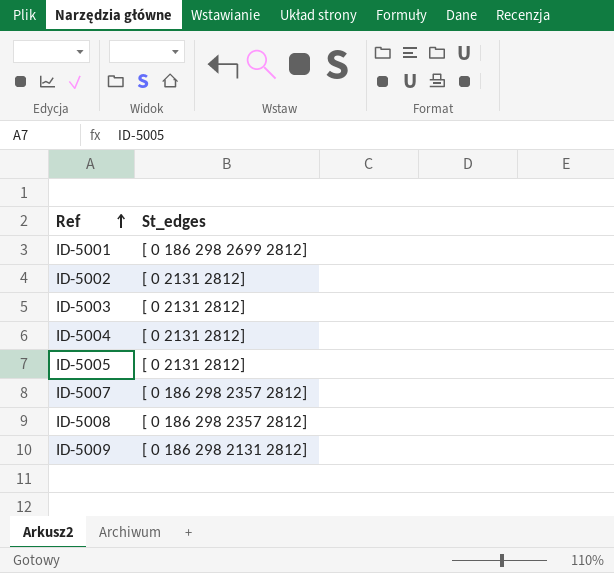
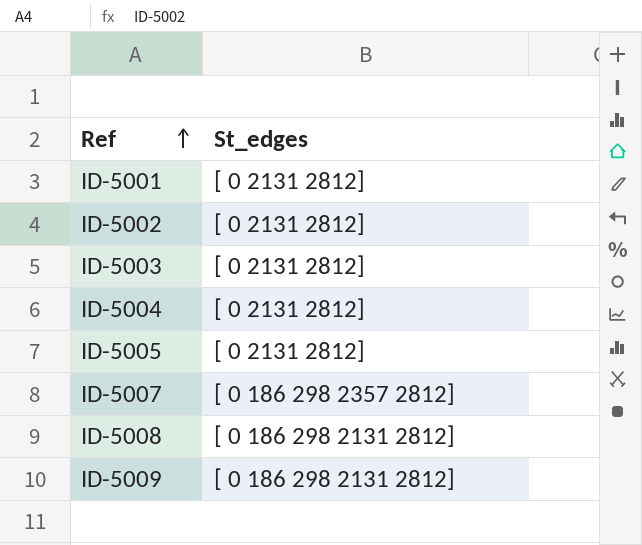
ID-5001 | St_edges: [ 0 186 298 2699 2812] -> [ 0 2131 2812]
ID-5008 | St_edges: [ 0 186 298 2357 2812] -> [ 0 186 298 2131 2812]

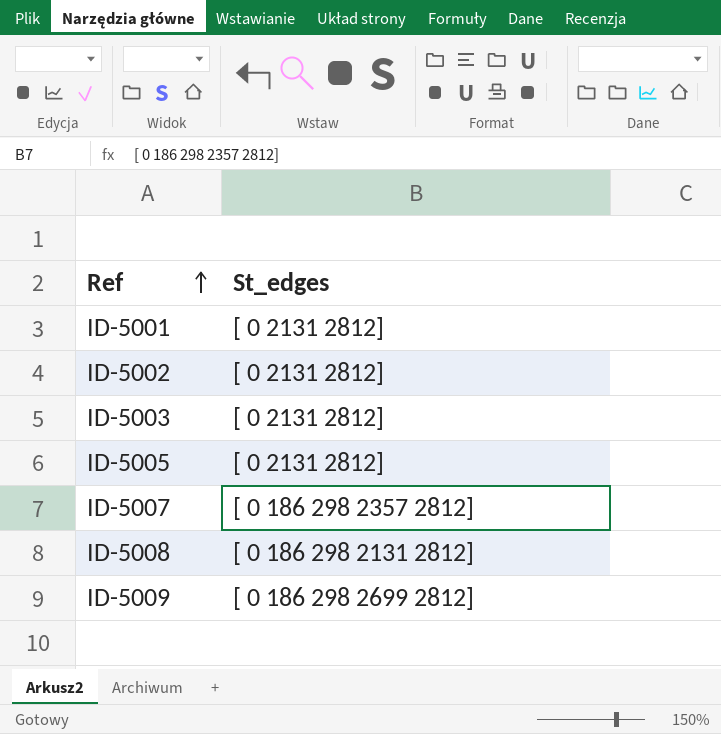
row ID-5004: [ 0 2131 2812] -> none
ID-5009 | St_edges: [ 0 186 298 2131 2812] -> [ 0 186 298 2699 2812]

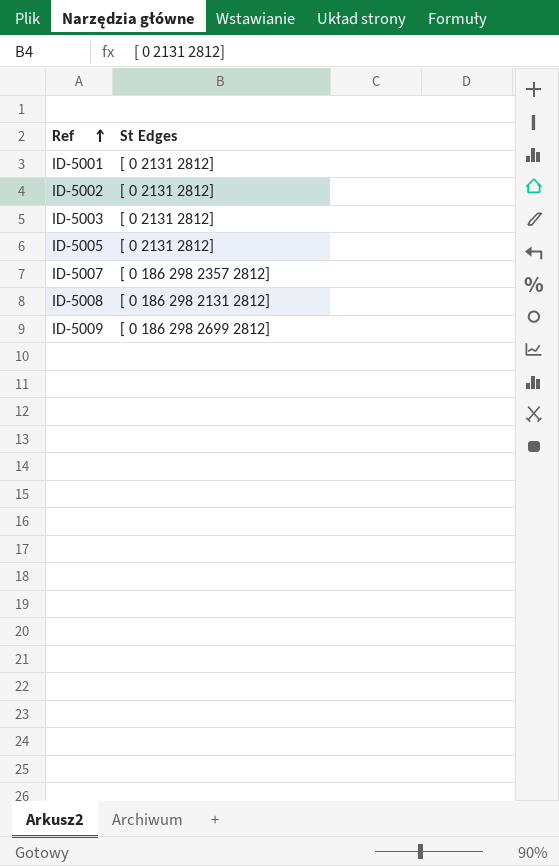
column name: St_edges -> St Edges

